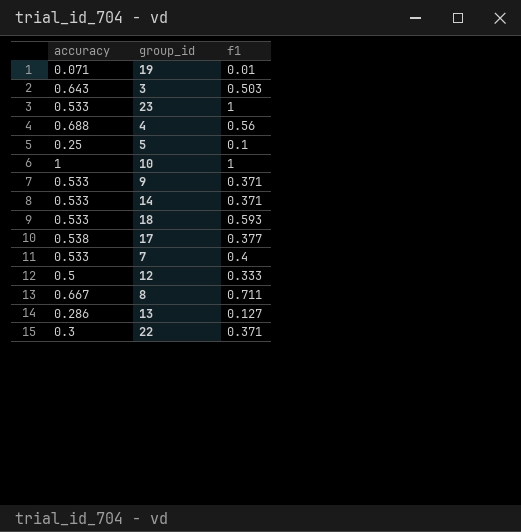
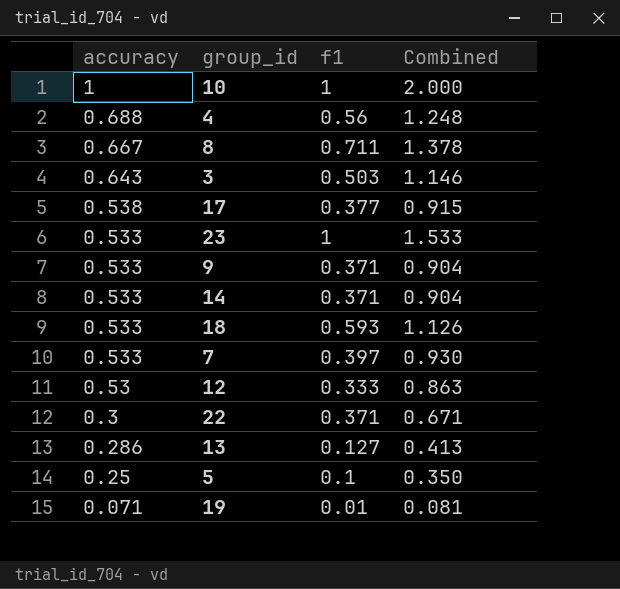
row order: none -> accuracy descending
column Combined | formula: none -> [accuracy] + [f1]
7 | f1: 0.4 -> 0.397
12 | accuracy: 0.5 -> 0.53

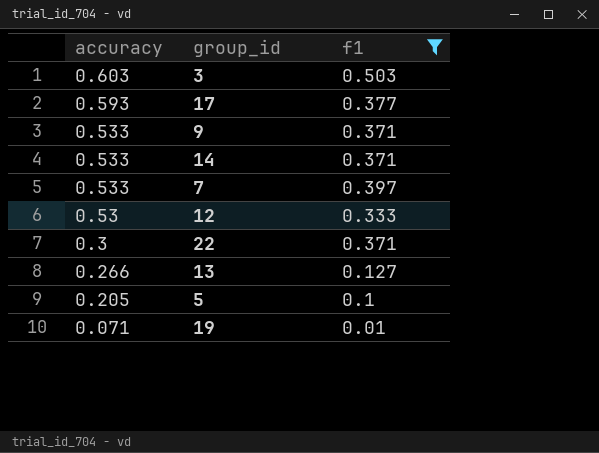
filter: none -> f1 <= 0.503
column Combined | formula: [accuracy] + [f1] -> none
3 | accuracy: 0.643 -> 0.603
17 | accuracy: 0.538 -> 0.593
13 | accuracy: 0.286 -> 0.266
5 | accuracy: 0.25 -> 0.205

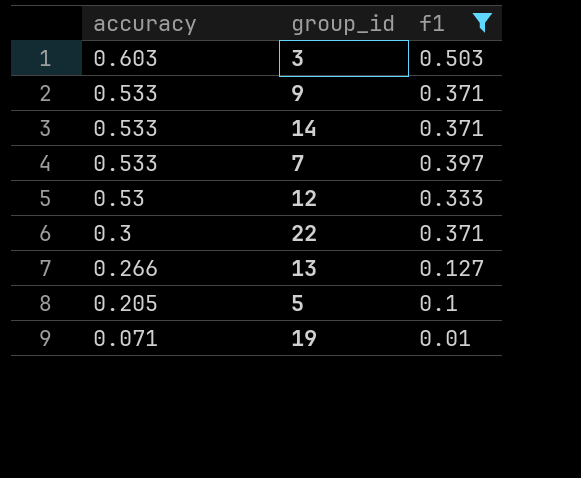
row 17: 0.593 | 0.377 -> none

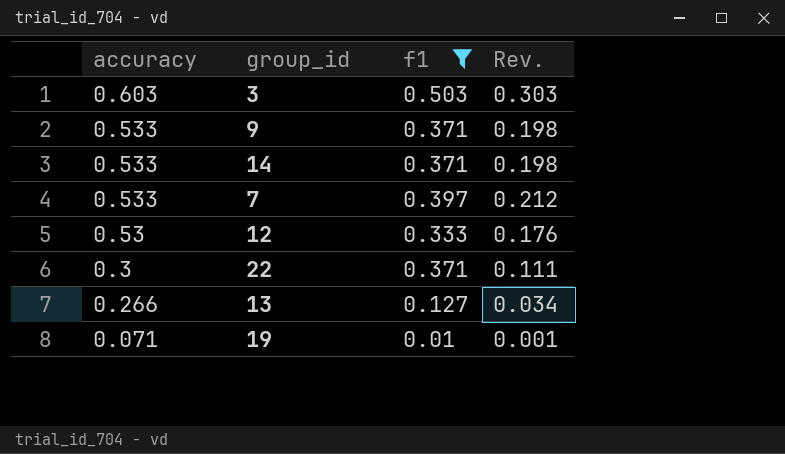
column Rev. | formula: none -> [accuracy] * [f1]
row 5: 0.205 | 0.1 -> none

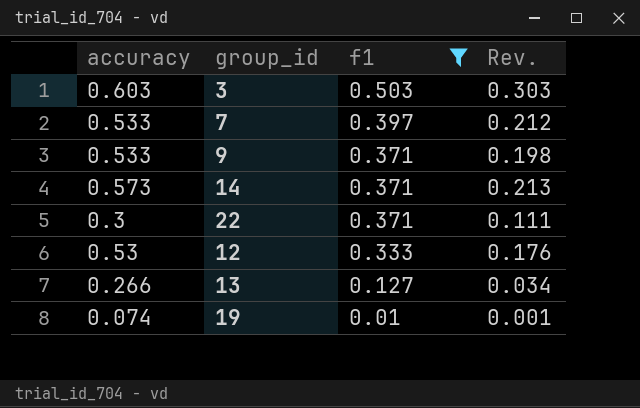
row order: accuracy descending -> f1 descending
14 | accuracy: 0.533 -> 0.573
14 | Rev.: 0.198 -> 0.213
19 | accuracy: 0.071 -> 0.074

